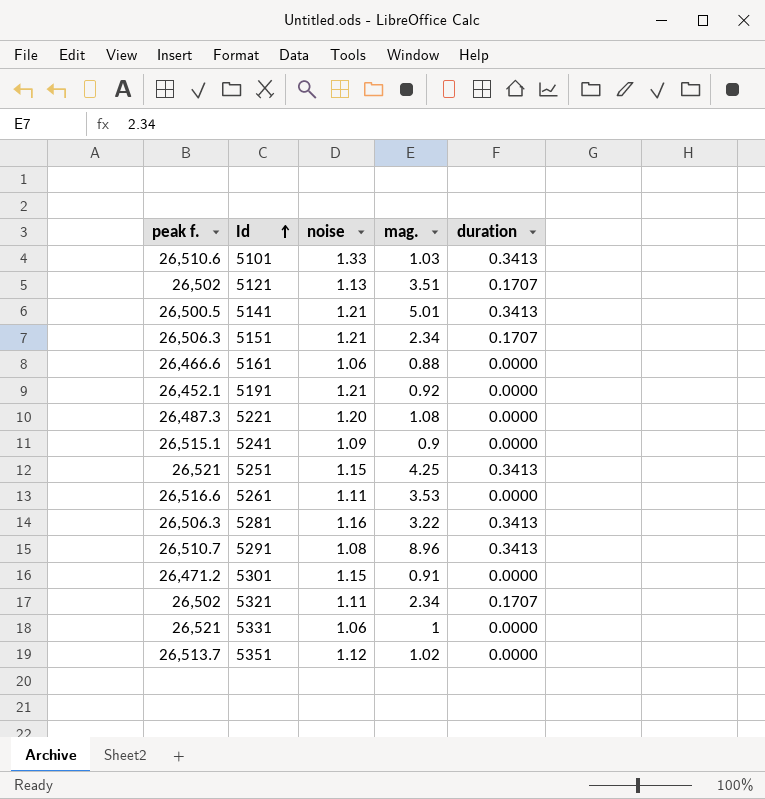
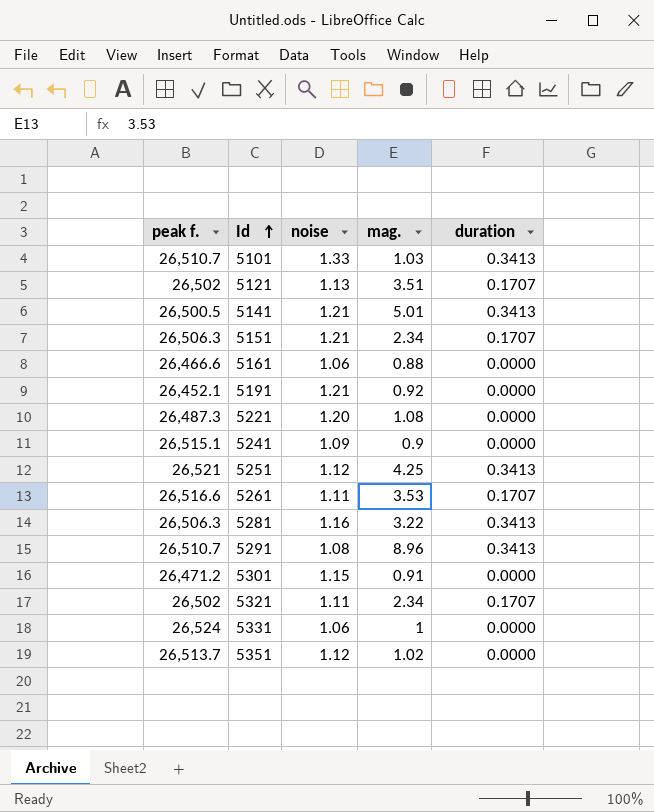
5101 | peak f.: 26,510.6 -> 26,510.7
5251 | noise: 1.15 -> 1.12
5261 | duration: 0.0000 -> 0.1707
5331 | peak f.: 26,521 -> 26,524

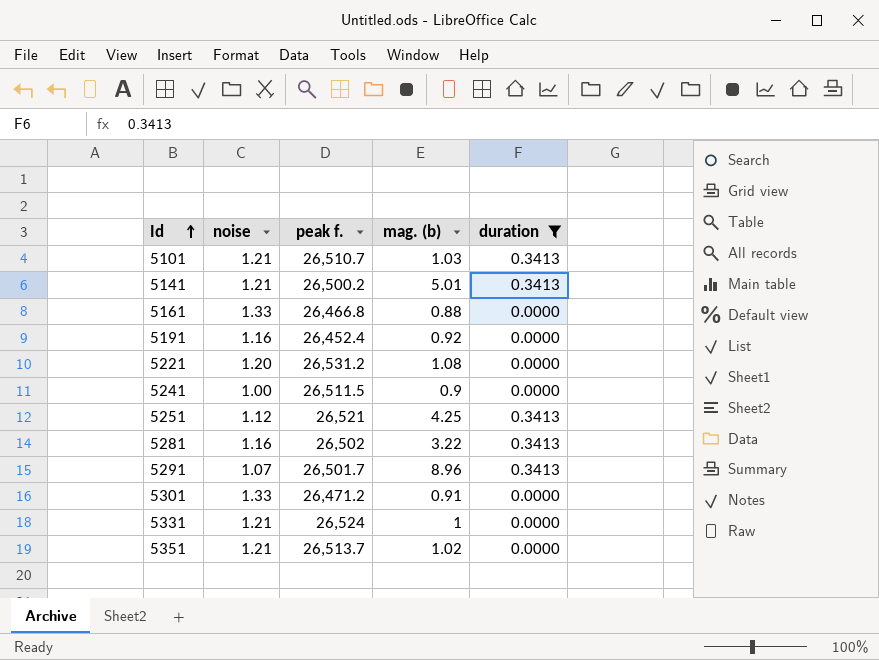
filter: none -> duration != 0.1707
column peak f. | position: 1 -> 3
column name: mag. -> mag. (b)
5101 | noise: 1.33 -> 1.21
5141 | peak f.: 26,500.5 -> 26,500.2
5161 | noise: 1.06 -> 1.33
5161 | peak f.: 26,466.6 -> 26,466.8
5191 | noise: 1.21 -> 1.16
5191 | peak f.: 26,452.1 -> 26,452.4
5221 | peak f.: 26,487.3 -> 26,531.2
5241 | noise: 1.09 -> 1.00
5241 | peak f.: 26,515.1 -> 26,511.5
5281 | peak f.: 26,506.3 -> 26,502
5291 | noise: 1.08 -> 1.07
5291 | peak f.: 26,510.7 -> 26,501.7
5301 | noise: 1.15 -> 1.33
5331 | noise: 1.06 -> 1.21
5351 | noise: 1.12 -> 1.21

